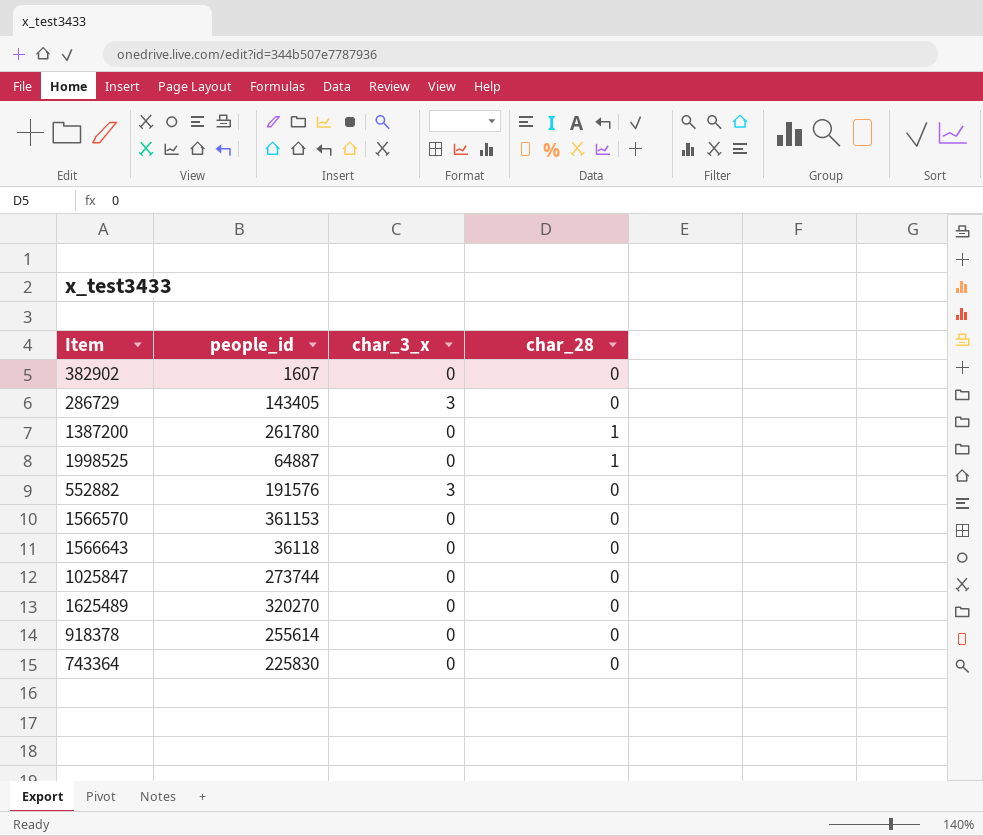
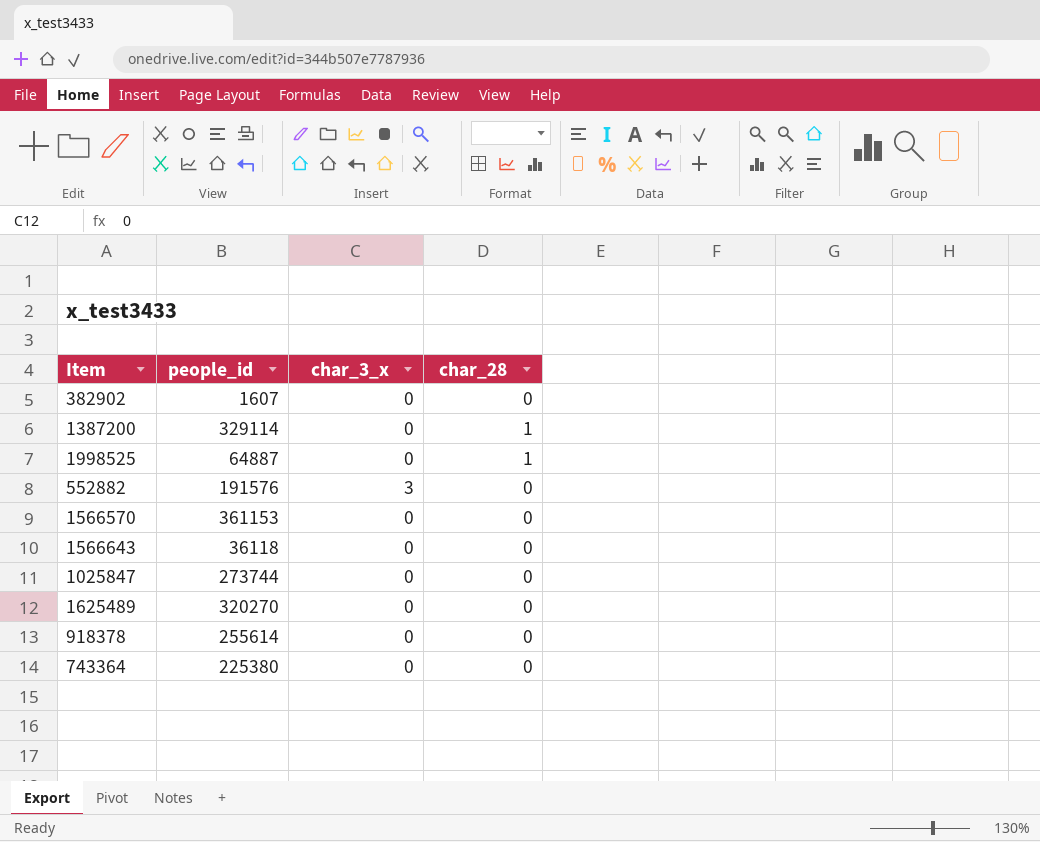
row 286729: 143405 | 3 | 0 -> none
1387200 | people_id: 261780 -> 329114
743364 | people_id: 225830 -> 225380

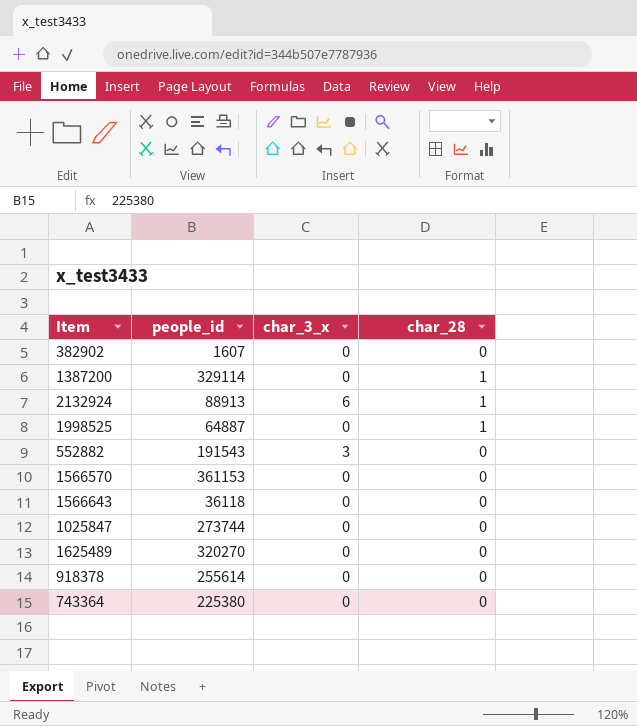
row 2132924: none -> 88913 | 6 | 1
552882 | people_id: 191576 -> 191543

